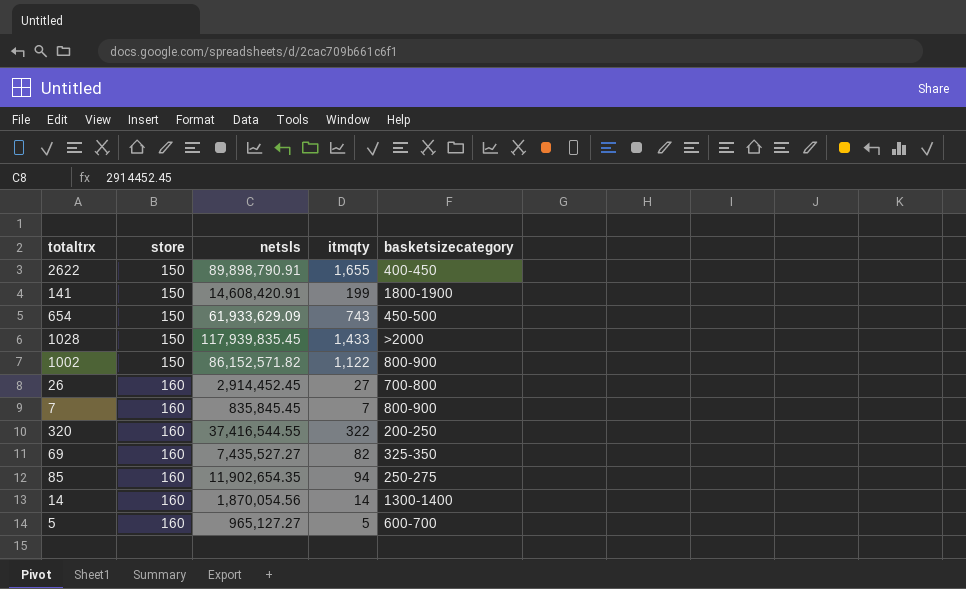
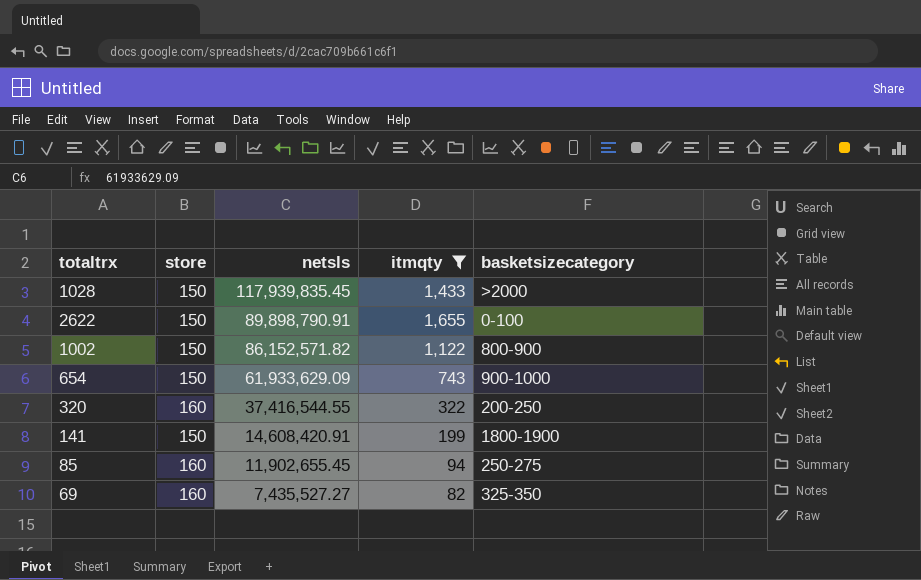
filter: none -> itmqty >= 82
row order: store ascending -> netsls descending
2622 | basketsizecategory: 400-450 -> 0-100
654 | basketsizecategory: 450-500 -> 900-1000
85 | netsls: 11,902,654.35 -> 11,902,655.45

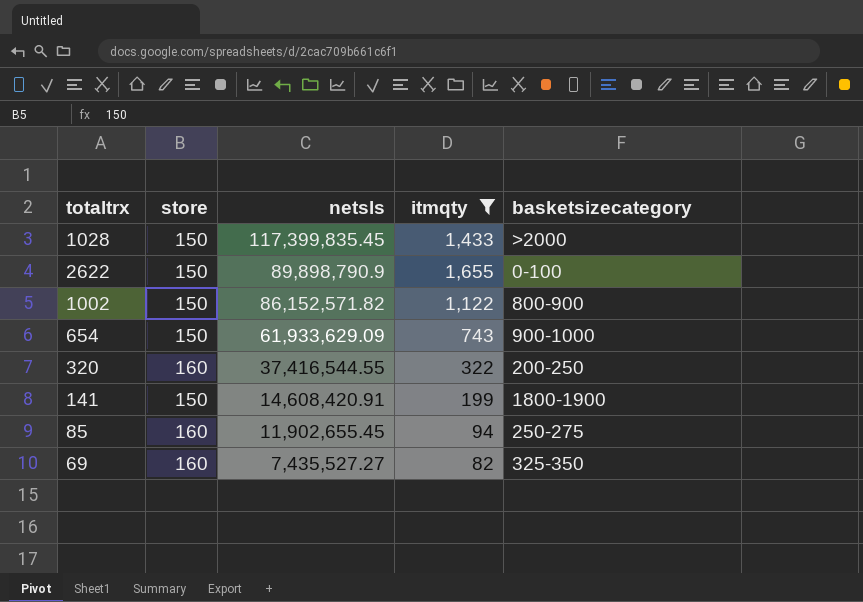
1028 | netsls: 117,939,835.45 -> 117,399,835.45
2622 | netsls: 89,898,790.91 -> 89,898,790.9

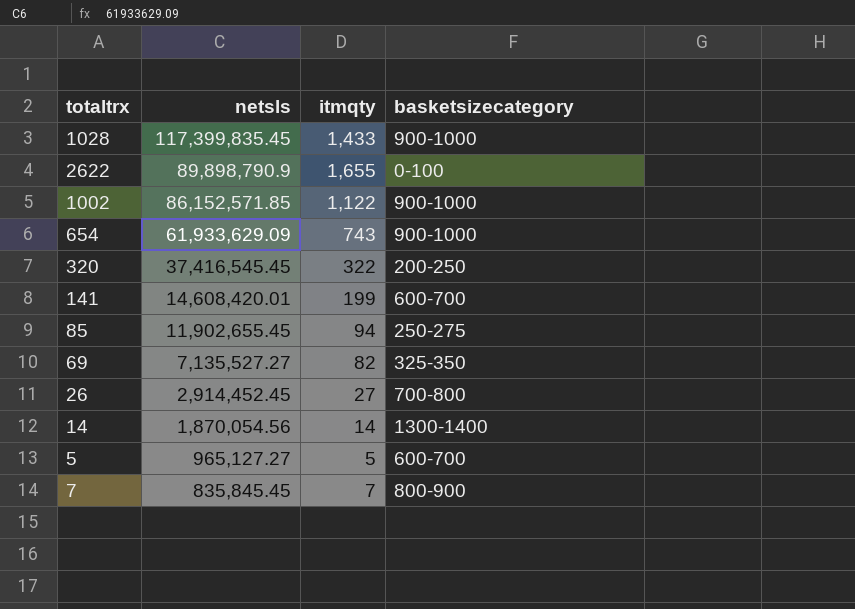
filter: itmqty >= 82 -> none
column store | position: 2 -> none
1028 | basketsizecategory: >2000 -> 900-1000
1002 | netsls: 86,152,571.82 -> 86,152,571.85
1002 | basketsizecategory: 800-900 -> 900-1000
320 | netsls: 37,416,544.55 -> 37,416,545.45
141 | netsls: 14,608,420.91 -> 14,608,420.01
141 | basketsizecategory: 1800-1900 -> 600-700
69 | netsls: 7,435,527.27 -> 7,135,527.27

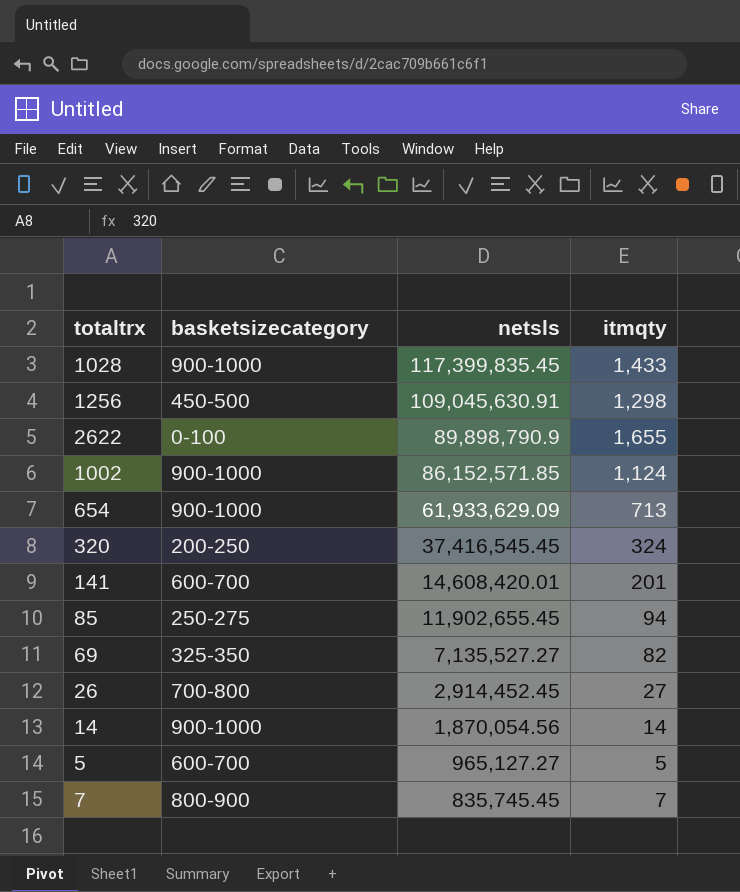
column basketsizecategory | position: 4 -> 2
row 1256: none -> 450-500 | 109,045,630.91 | 1,298
1002 | itmqty: 1,122 -> 1,124
654 | itmqty: 743 -> 713
320 | itmqty: 322 -> 324
141 | itmqty: 199 -> 201
14 | basketsizecategory: 1300-1400 -> 900-1000
7 | netsls: 835,845.45 -> 835,745.45

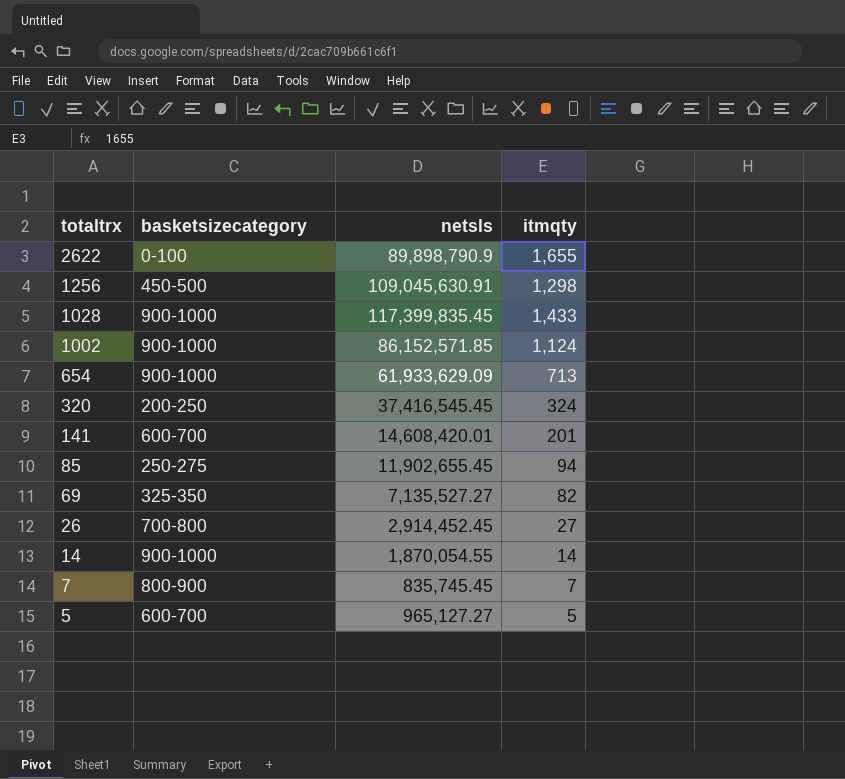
row order: netsls descending -> totaltrx descending
14 | netsls: 1,870,054.56 -> 1,870,054.55

